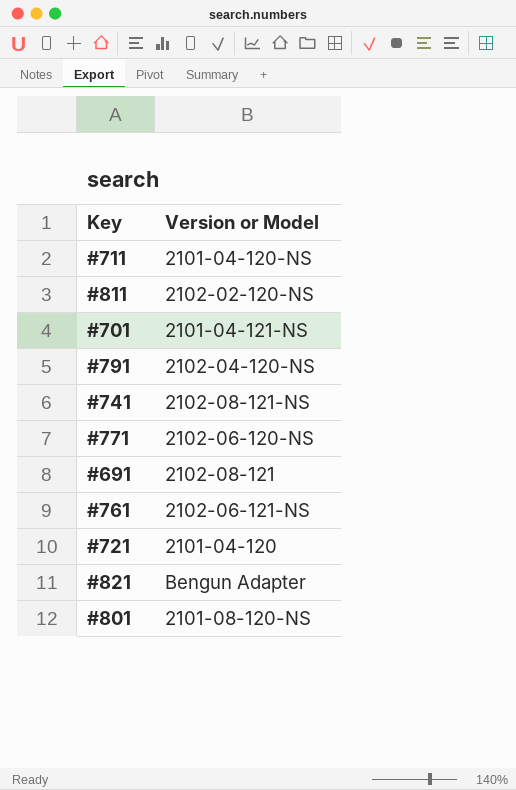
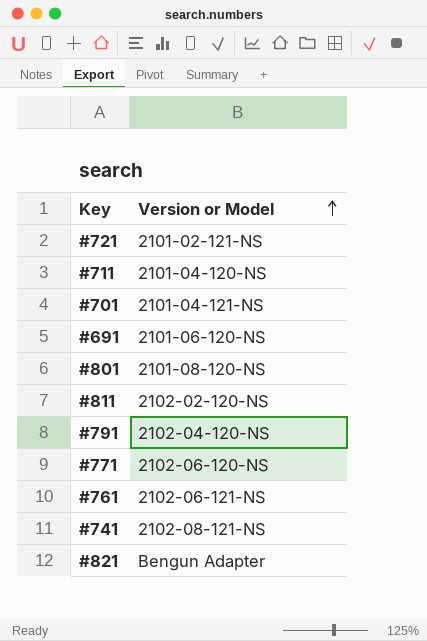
row order: none -> Version or Model ascending
#721 | Version or Model: 2101-04-120 -> 2101-02-121-NS
#691 | Version or Model: 2102-08-121 -> 2101-06-120-NS

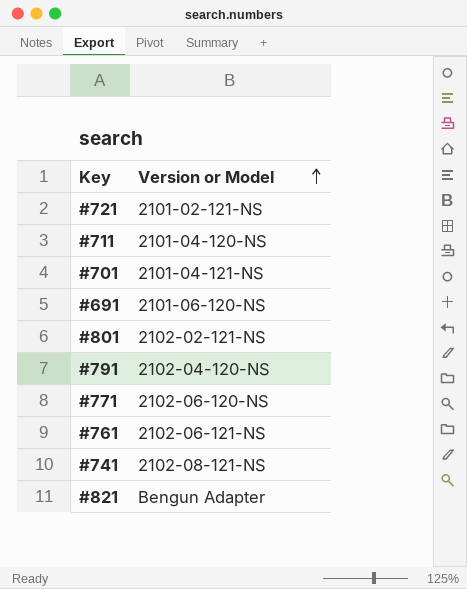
row #811: 2102-02-120-NS -> none
#801 | Version or Model: 2101-08-120-NS -> 2102-02-121-NS

